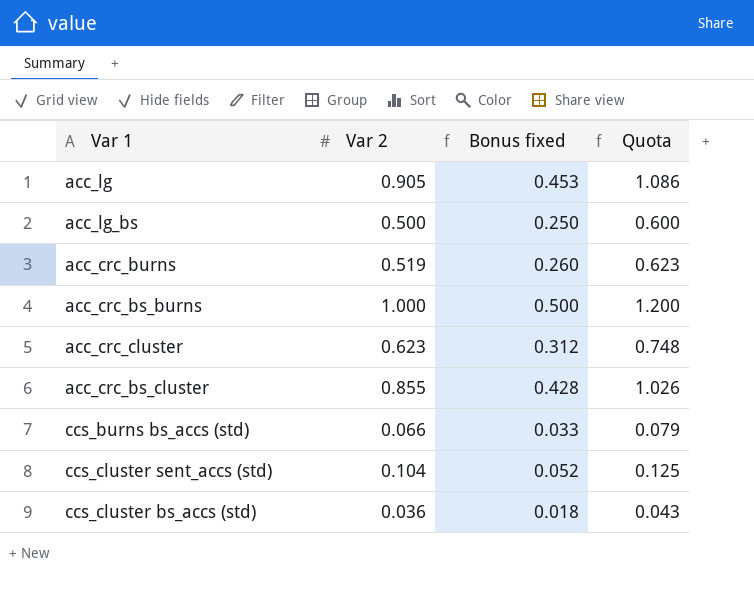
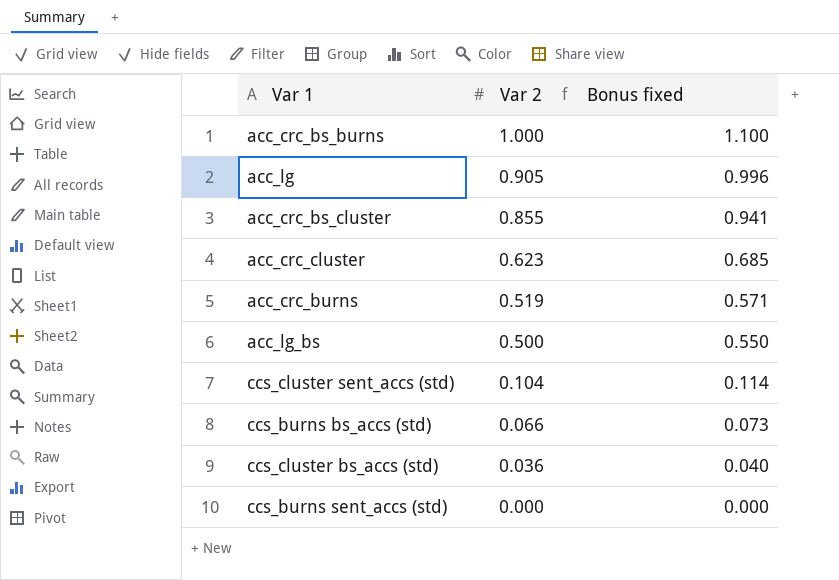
row order: none -> Var 2 descending
column Quota | formula: [Var 2] * 1.2 -> none
column Bonus fixed | formula: [Var 2] * 0.5 -> [Var 2] * 1.1
row ccs_burns sent_accs (std): none -> 0.000 | 0.000

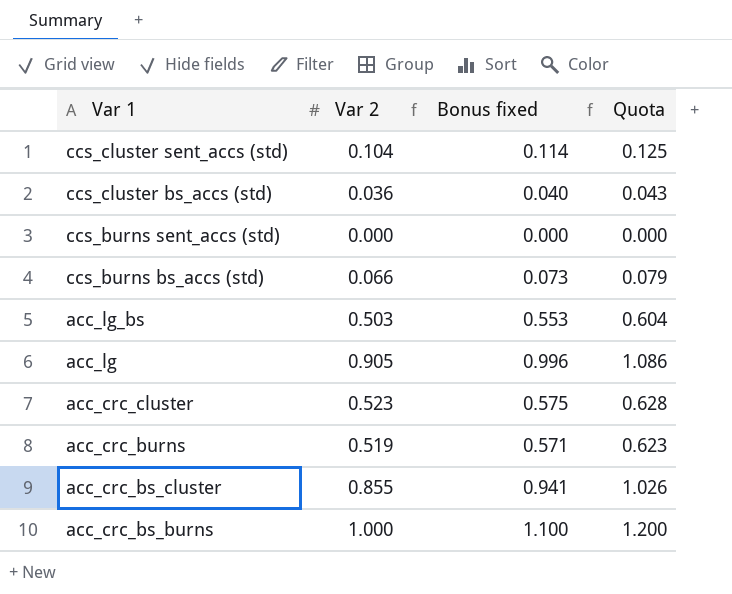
row order: Var 2 descending -> Var 1 descending
column Quota | formula: none -> [Var 2] * 1.2
acc_lg_bs | Var 2: 0.500 -> 0.503
acc_lg_bs | Bonus fixed: 0.550 -> 0.553
acc_crc_cluster | Var 2: 0.623 -> 0.523
acc_crc_cluster | Bonus fixed: 0.685 -> 0.575

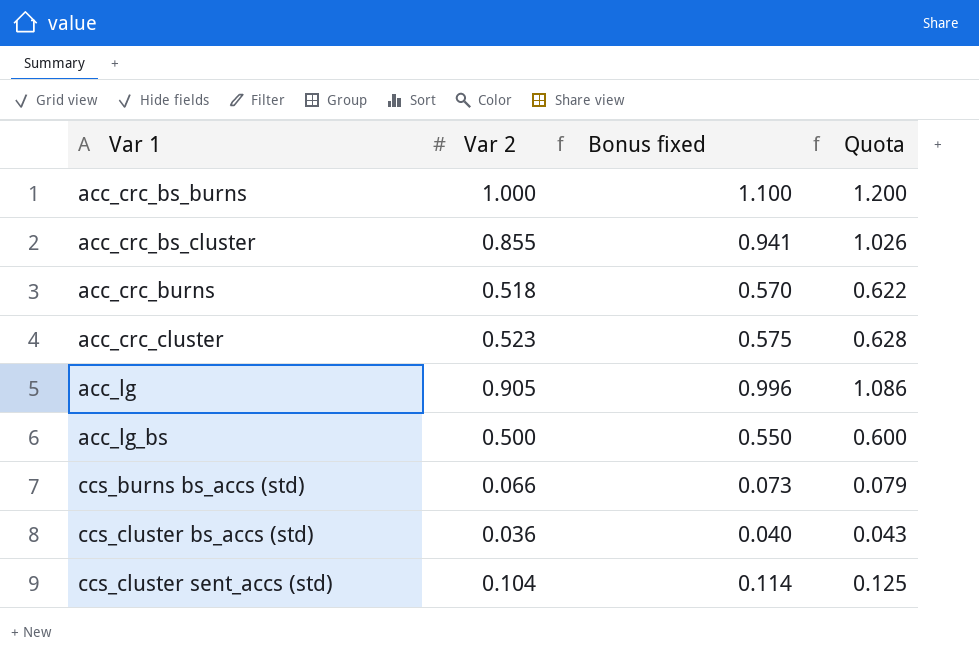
row order: Var 1 descending -> Var 1 ascending
row ccs_burns sent_accs (std): 0.000 | 0.000 | 0.000 -> none
acc_crc_burns | Var 2: 0.519 -> 0.518
acc_crc_burns | Bonus fixed: 0.571 -> 0.570
acc_crc_burns | Quota: 0.623 -> 0.622
acc_lg_bs | Var 2: 0.503 -> 0.500
acc_lg_bs | Bonus fixed: 0.553 -> 0.550
acc_lg_bs | Quota: 0.604 -> 0.600

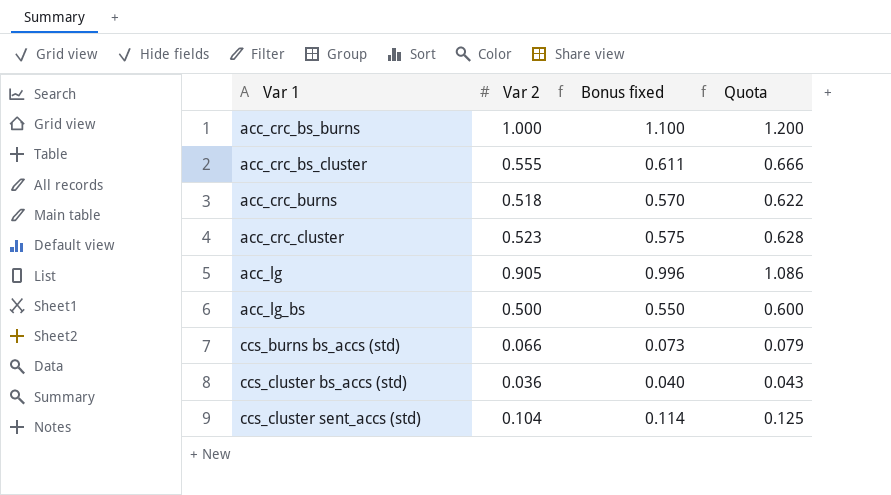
acc_crc_bs_cluster | Var 2: 0.855 -> 0.555
acc_crc_bs_cluster | Bonus fixed: 0.941 -> 0.611
acc_crc_bs_cluster | Quota: 1.026 -> 0.666

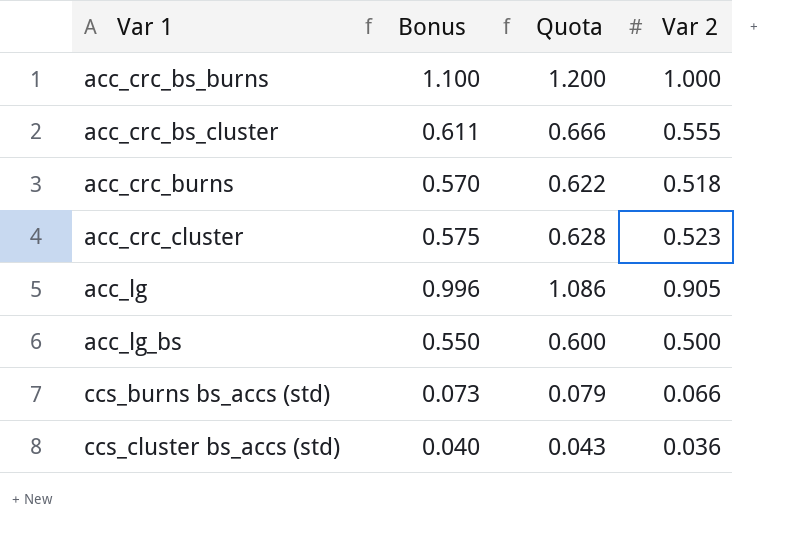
column name: Bonus fixed -> Bonus
column Var 2 | position: 2 -> 4
row ccs_cluster sent_accs (std): 0.104 | 0.114 | 0.125 -> none

